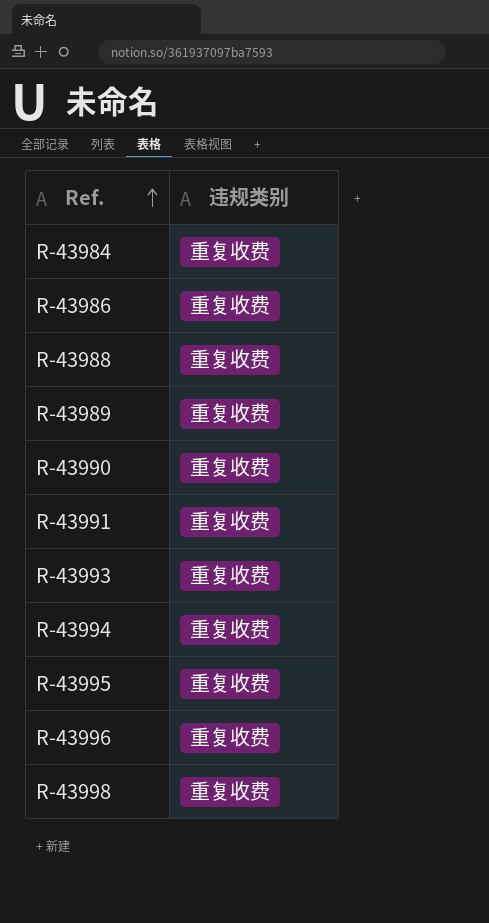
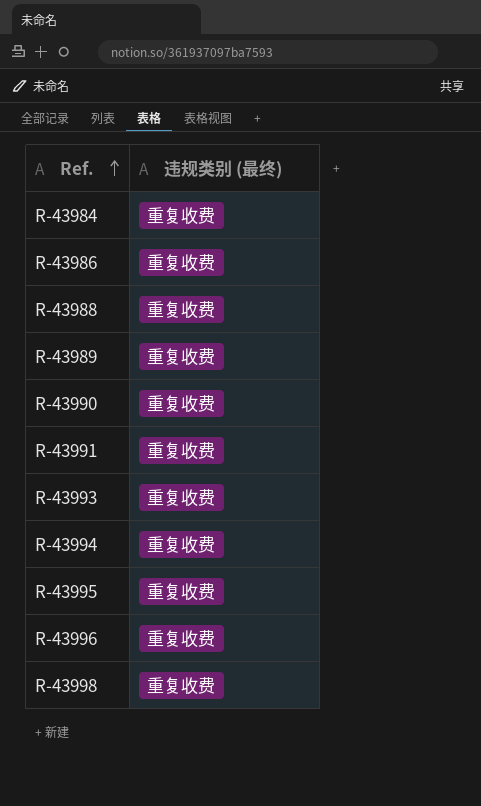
column name: 违规类别 -> 违规类别 (最终)

